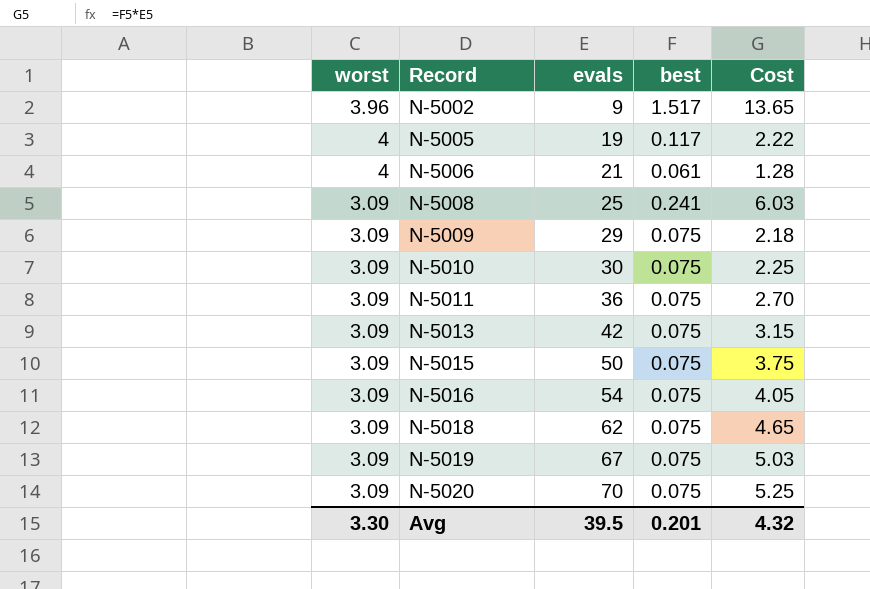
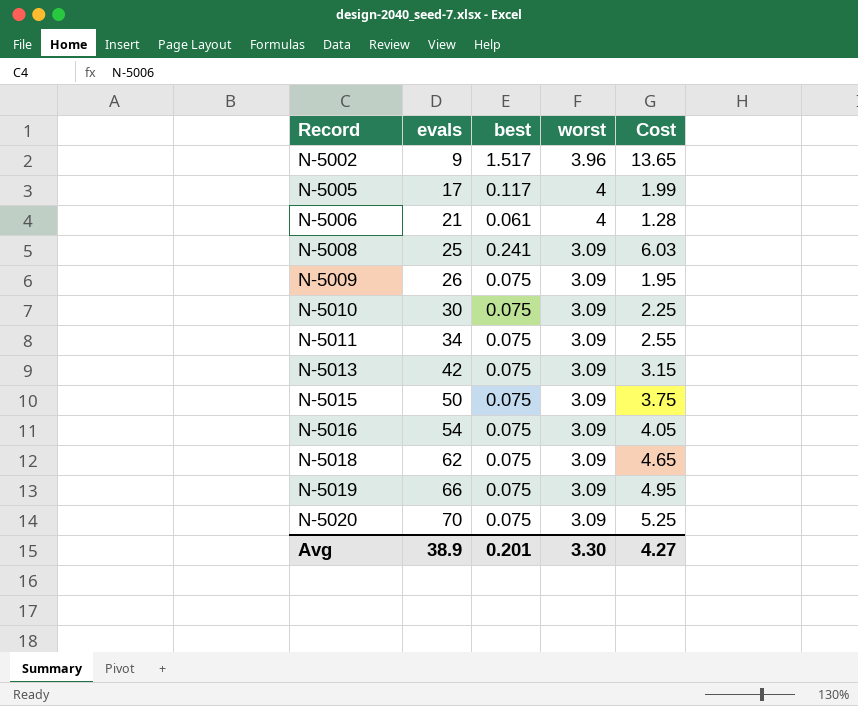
column worst | position: 1 -> 4
N-5005 | evals: 19 -> 17
N-5005 | Cost: 2.22 -> 1.99
N-5009 | evals: 29 -> 26
N-5009 | Cost: 2.18 -> 1.95
N-5011 | evals: 36 -> 34
N-5011 | Cost: 2.70 -> 2.55
N-5019 | evals: 67 -> 66
N-5019 | Cost: 5.03 -> 4.95
Avg | evals: 39.5 -> 38.9
Avg | Cost: 4.32 -> 4.27

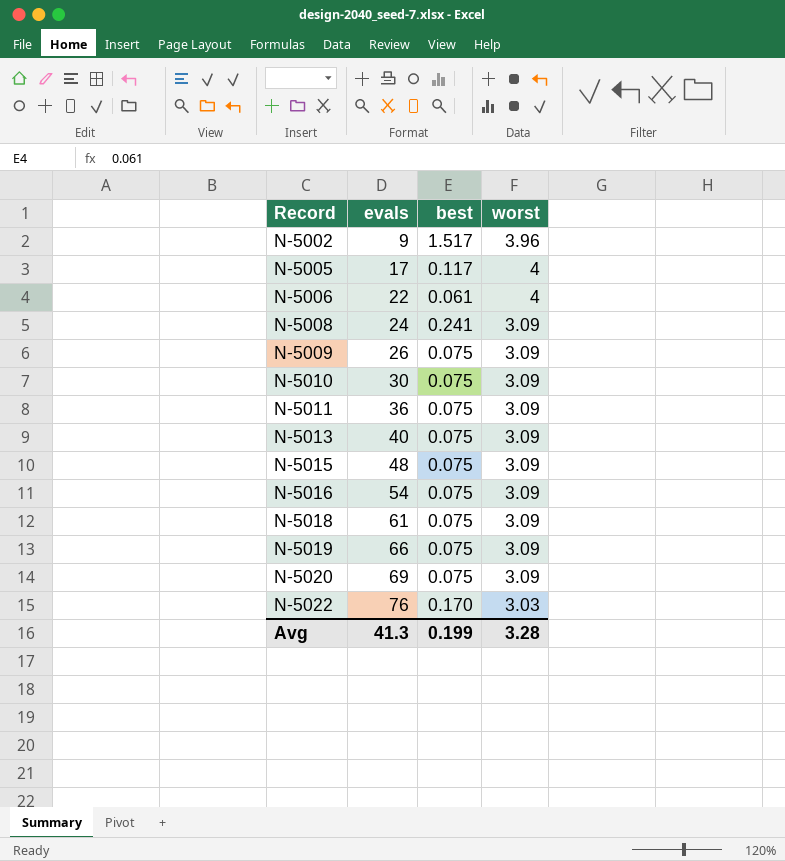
column Cost | formula: [evals] * [best] -> none
N-5006 | evals: 21 -> 22
N-5008 | evals: 25 -> 24
N-5011 | evals: 34 -> 36
N-5013 | evals: 42 -> 40
N-5015 | evals: 50 -> 48
N-5018 | evals: 62 -> 61
N-5020 | evals: 70 -> 69
row N-5022: none -> 76 | 0.170 | 3.03
Avg | evals: 38.9 -> 41.3
Avg | best: 0.201 -> 0.199
Avg | worst: 3.30 -> 3.28

